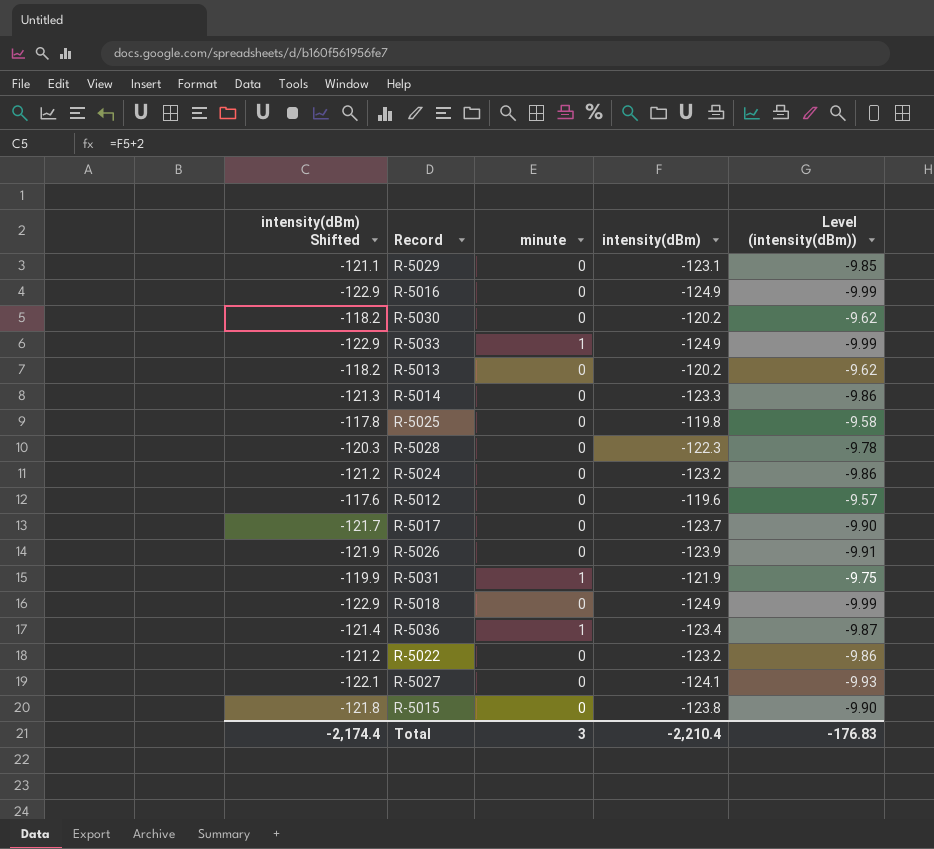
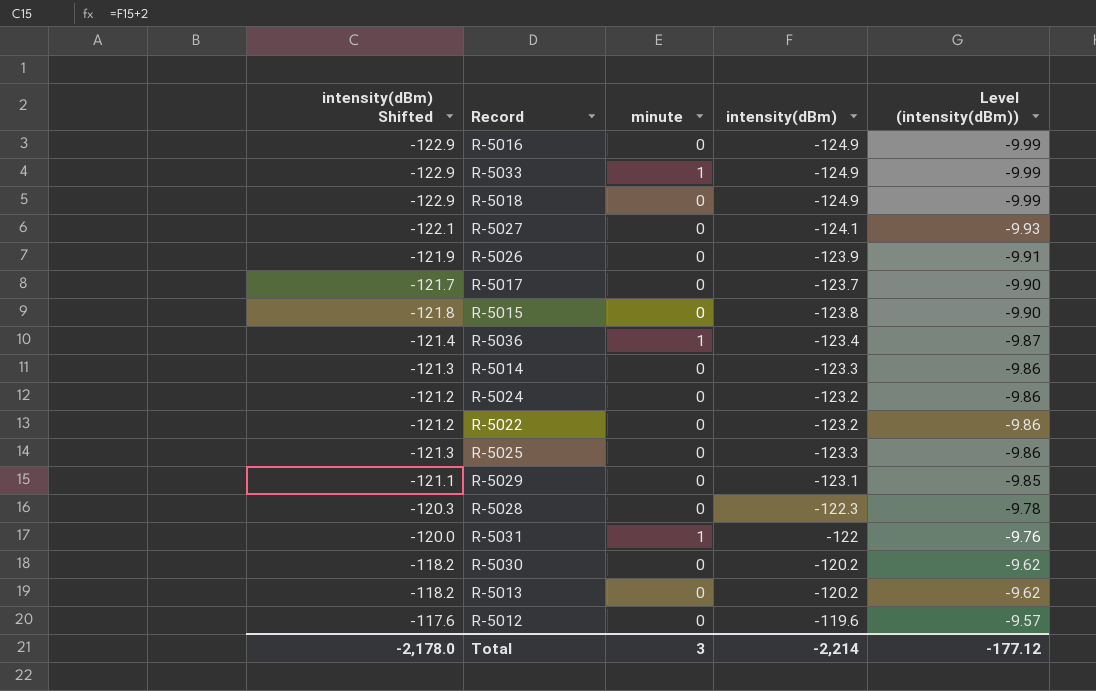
row order: none -> Level (intensity(dBm)) ascending
R-5025 | intensity(dBm) Shifted: -117.8 -> -121.3
R-5025 | intensity(dBm): -119.8 -> -123.3
R-5025 | Level (intensity(dBm)): -9.58 -> -9.86
R-5031 | intensity(dBm) Shifted: -119.9 -> -120.0
R-5031 | intensity(dBm): -121.9 -> -122
R-5031 | Level (intensity(dBm)): -9.75 -> -9.76
Total | intensity(dBm) Shifted: -2,174.4 -> -2,178.0
Total | intensity(dBm): -2,210.4 -> -2,214
Total | Level (intensity(dBm)): -176.83 -> -177.12

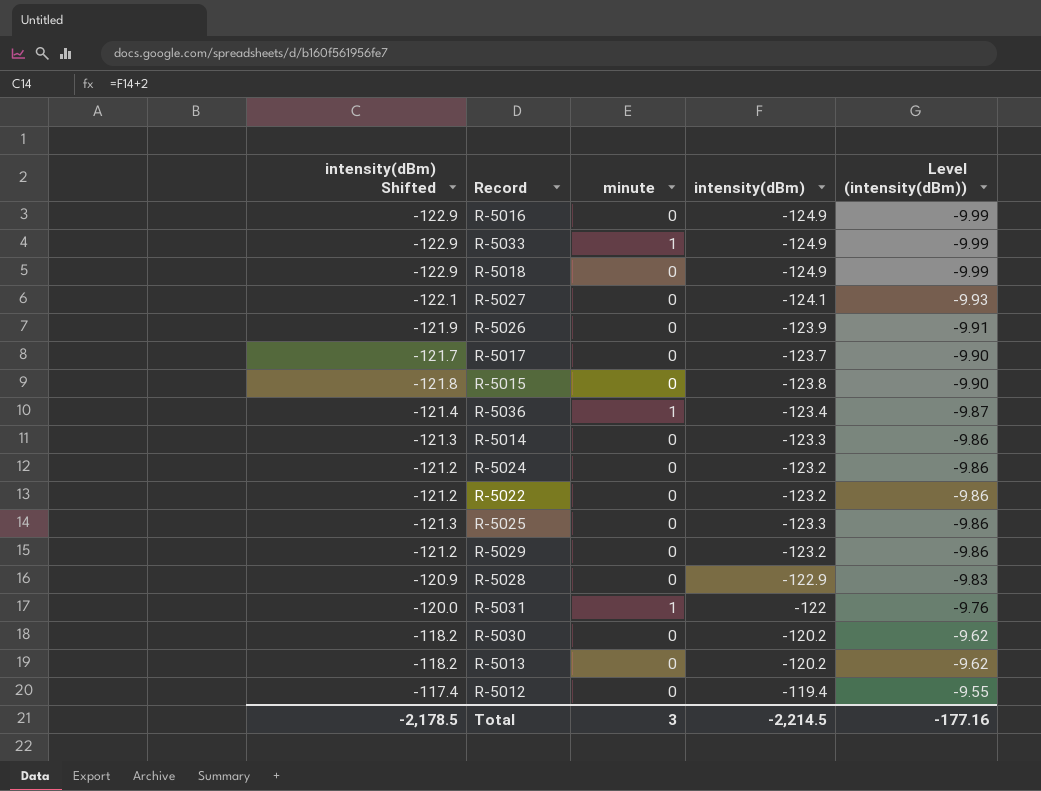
R-5029 | intensity(dBm) Shifted: -121.1 -> -121.2
R-5029 | intensity(dBm): -123.1 -> -123.2
R-5029 | Level (intensity(dBm)): -9.85 -> -9.86
R-5028 | intensity(dBm) Shifted: -120.3 -> -120.9
R-5028 | intensity(dBm): -122.3 -> -122.9
R-5028 | Level (intensity(dBm)): -9.78 -> -9.83
R-5012 | intensity(dBm) Shifted: -117.6 -> -117.4
R-5012 | intensity(dBm): -119.6 -> -119.4
R-5012 | Level (intensity(dBm)): -9.57 -> -9.55
Total | intensity(dBm) Shifted: -2,178.0 -> -2,178.5
Total | intensity(dBm): -2,214 -> -2,214.5
Total | Level (intensity(dBm)): -177.12 -> -177.16

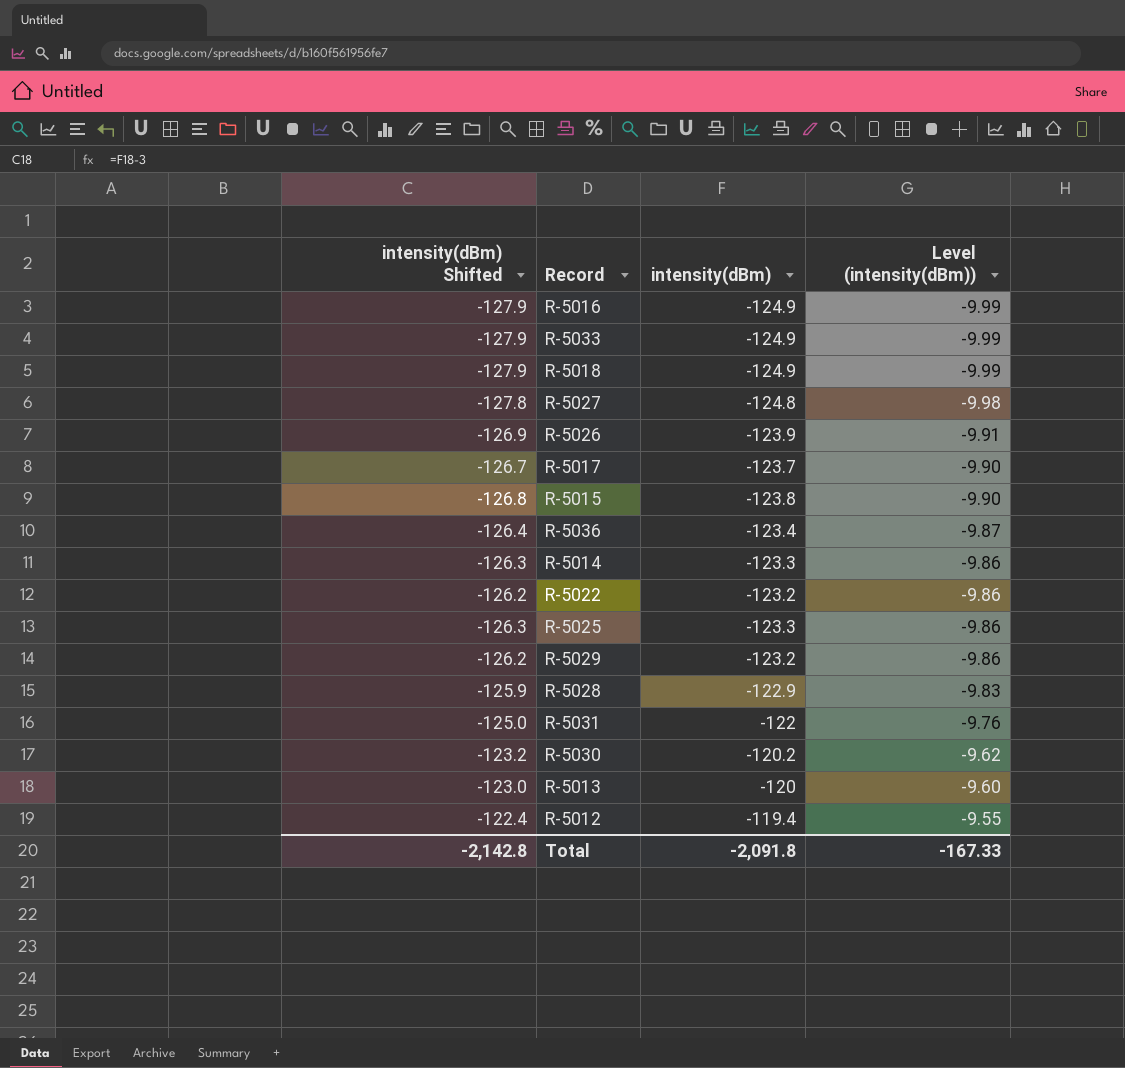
column minute | position: 3 -> none
column intensity(dBm) Shifted | formula: [intensity(dBm)] + 2 -> [intensity(dBm)] - 3
row R-5024: -121.2 | 0 | -123.2 | -9.86 -> none
R-5027 | intensity(dBm): -124.1 -> -124.8
R-5027 | Level (intensity(dBm)): -9.93 -> -9.98
R-5013 | intensity(dBm): -120.2 -> -120
R-5013 | Level (intensity(dBm)): -9.62 -> -9.60
Total | intensity(dBm) Shifted: -2,178.5 -> -2,142.8
Total | intensity(dBm): -2,214.5 -> -2,091.8
Total | Level (intensity(dBm)): -177.16 -> -167.33

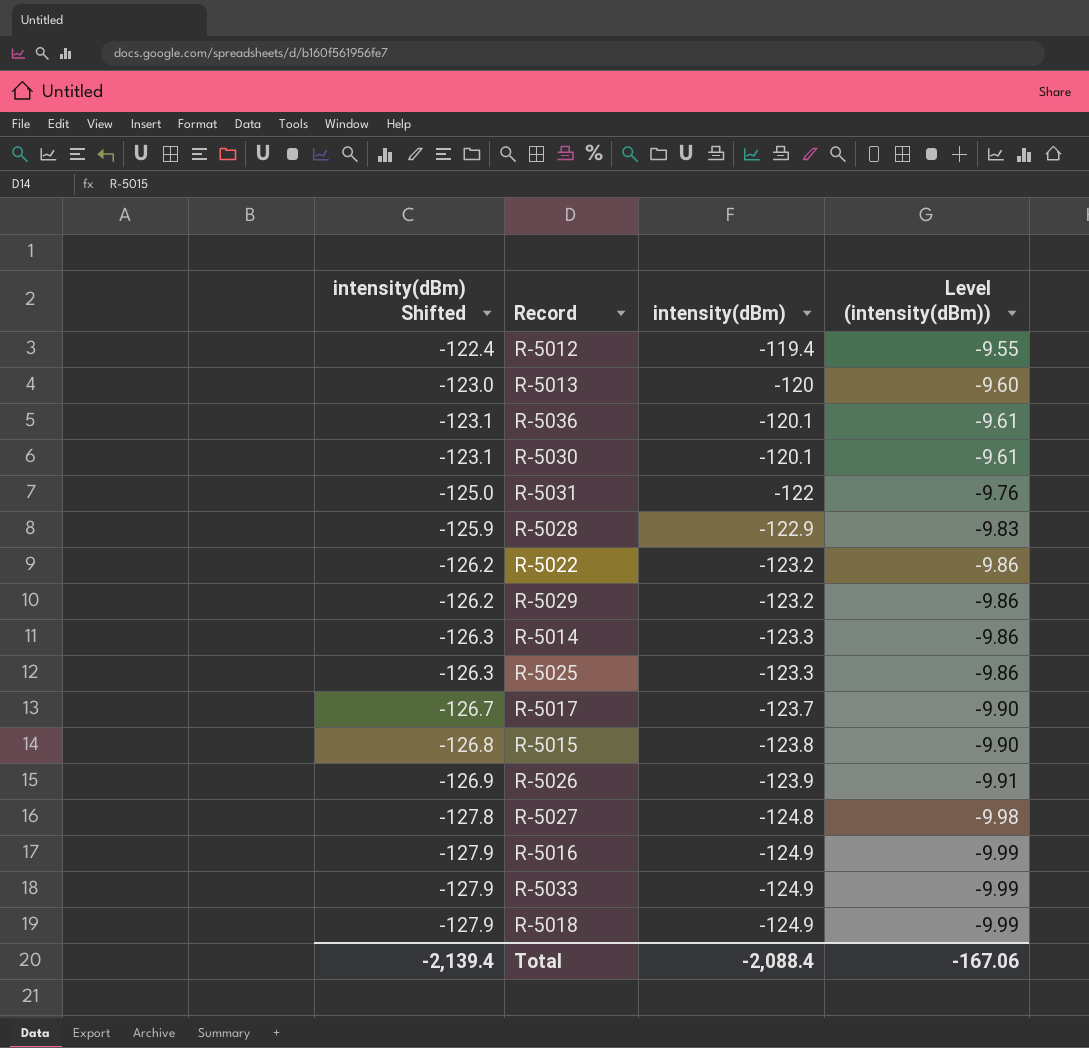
row order: Level (intensity(dBm)) ascending -> intensity(dBm) Shifted descending
R-5036 | intensity(dBm) Shifted: -126.4 -> -123.1
R-5036 | intensity(dBm): -123.4 -> -120.1
R-5036 | Level (intensity(dBm)): -9.87 -> -9.61
R-5030 | intensity(dBm) Shifted: -123.2 -> -123.1
R-5030 | intensity(dBm): -120.2 -> -120.1
R-5030 | Level (intensity(dBm)): -9.62 -> -9.61
Total | intensity(dBm) Shifted: -2,142.8 -> -2,139.4
Total | intensity(dBm): -2,091.8 -> -2,088.4
Total | Level (intensity(dBm)): -167.33 -> -167.06

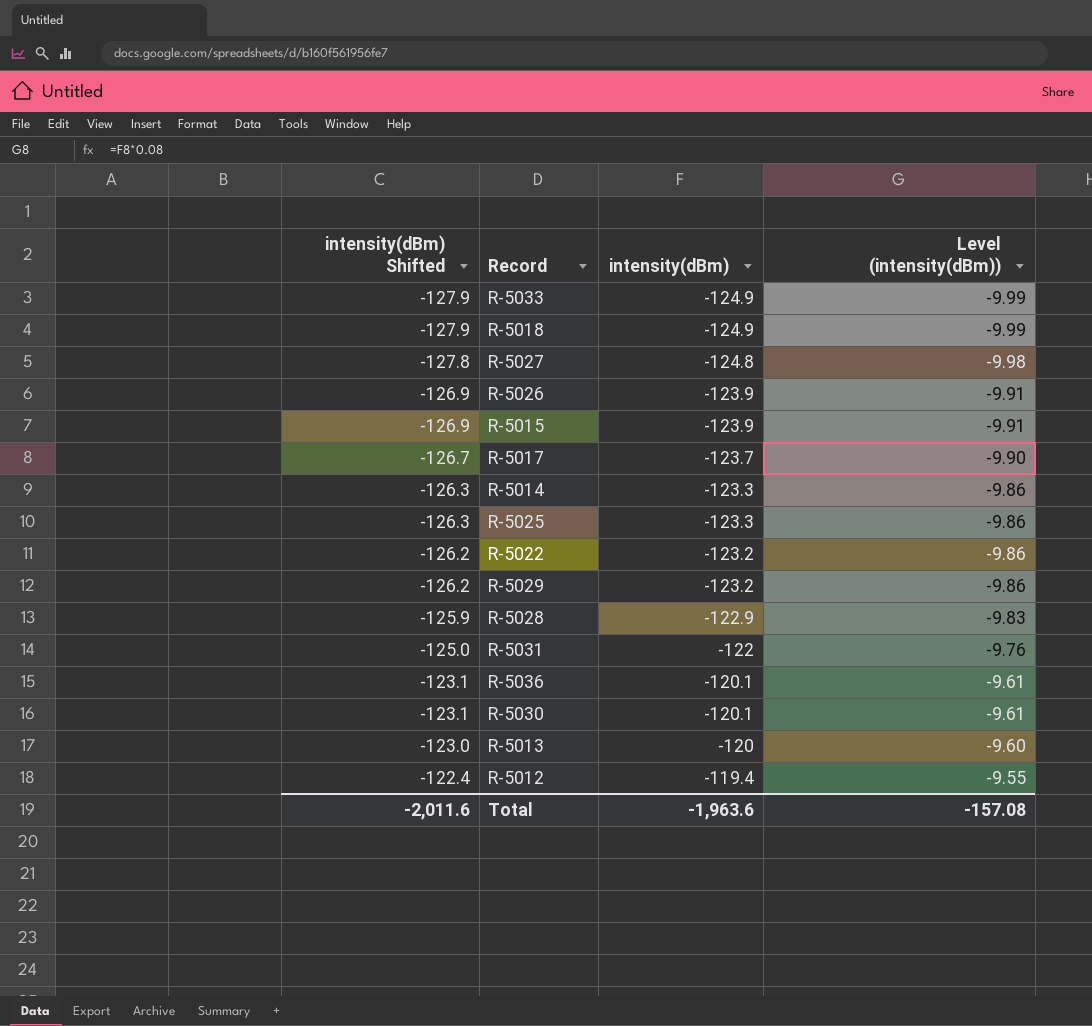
row order: intensity(dBm) Shifted descending -> intensity(dBm) Shifted ascending
row R-5016: -127.9 | -124.9 | -9.99 -> none
R-5015 | intensity(dBm) Shifted: -126.8 -> -126.9
R-5015 | intensity(dBm): -123.8 -> -123.9
R-5015 | Level (intensity(dBm)): -9.90 -> -9.91
Total | intensity(dBm) Shifted: -2,139.4 -> -2,011.6
Total | intensity(dBm): -2,088.4 -> -1,963.6
Total | Level (intensity(dBm)): -167.06 -> -157.08

